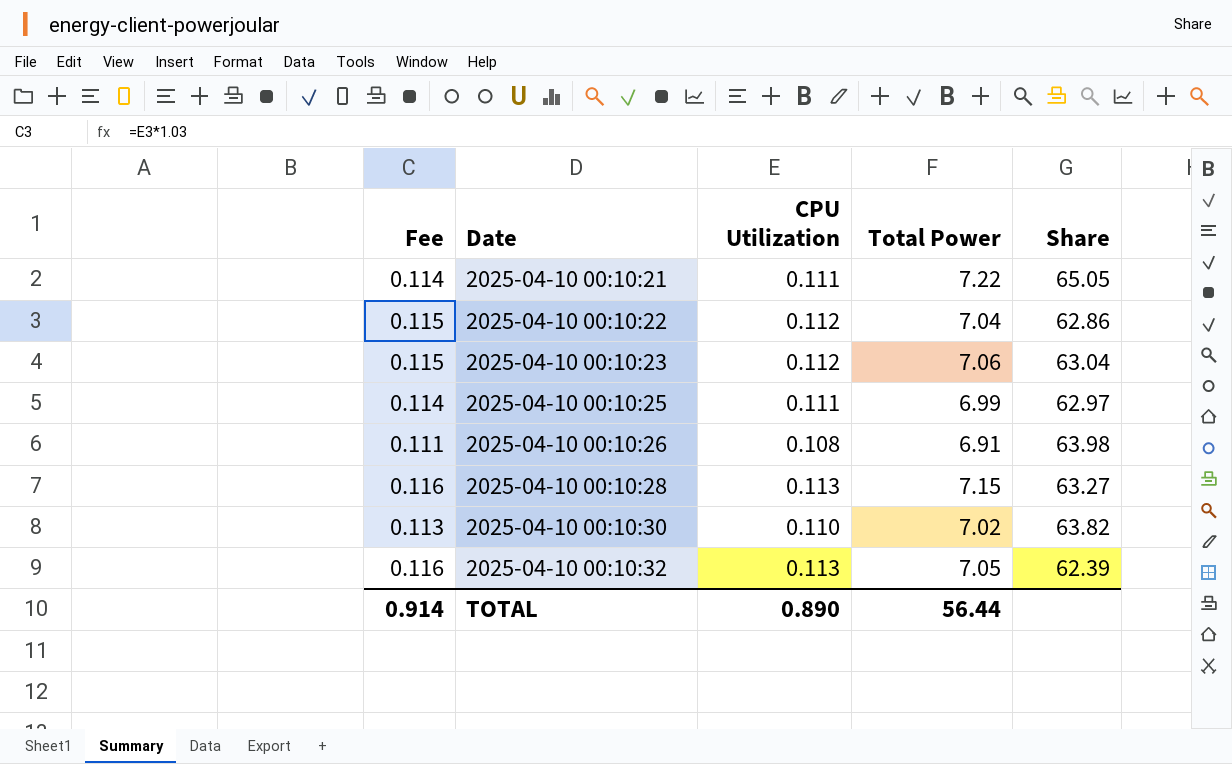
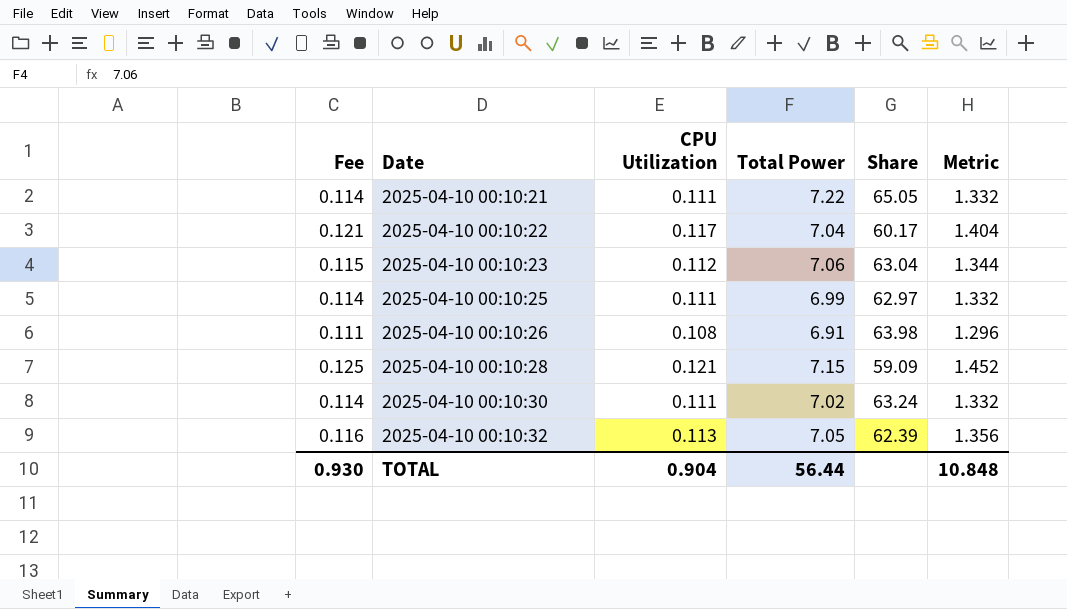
column Metric | formula: none -> [CPU Utilization] * 12
2025-04-10 00:10:22 | Fee: 0.115 -> 0.121
2025-04-10 00:10:22 | CPU Utilization: 0.112 -> 0.117
2025-04-10 00:10:22 | Share: 62.86 -> 60.17
2025-04-10 00:10:28 | Fee: 0.116 -> 0.125
2025-04-10 00:10:28 | CPU Utilization: 0.113 -> 0.121
2025-04-10 00:10:28 | Share: 63.27 -> 59.09
2025-04-10 00:10:30 | Fee: 0.113 -> 0.114
2025-04-10 00:10:30 | CPU Utilization: 0.110 -> 0.111
2025-04-10 00:10:30 | Share: 63.82 -> 63.24
TOTAL | Fee: 0.914 -> 0.930
TOTAL | CPU Utilization: 0.890 -> 0.904

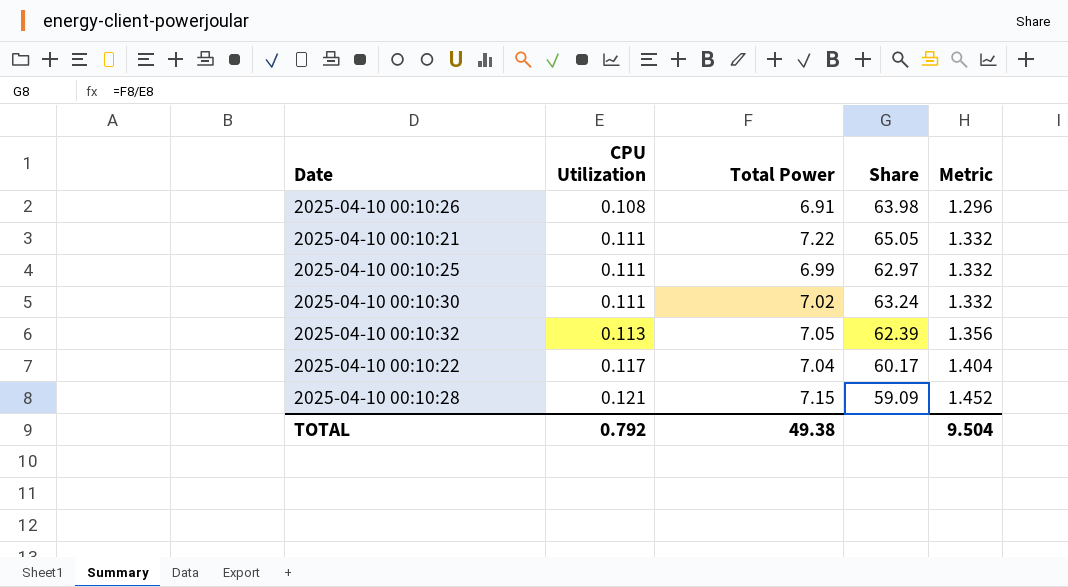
row order: Date ascending -> CPU Utilization ascending
column Fee | formula: [CPU Utilization] * 1.03 -> none
row 2025-04-10 00:10:23: 0.115 | 0.112 | 7.06 | 63.04 | 1.344 -> none
TOTAL | CPU Utilization: 0.904 -> 0.792
TOTAL | Total Power: 56.44 -> 49.38
TOTAL | Metric: 10.848 -> 9.504

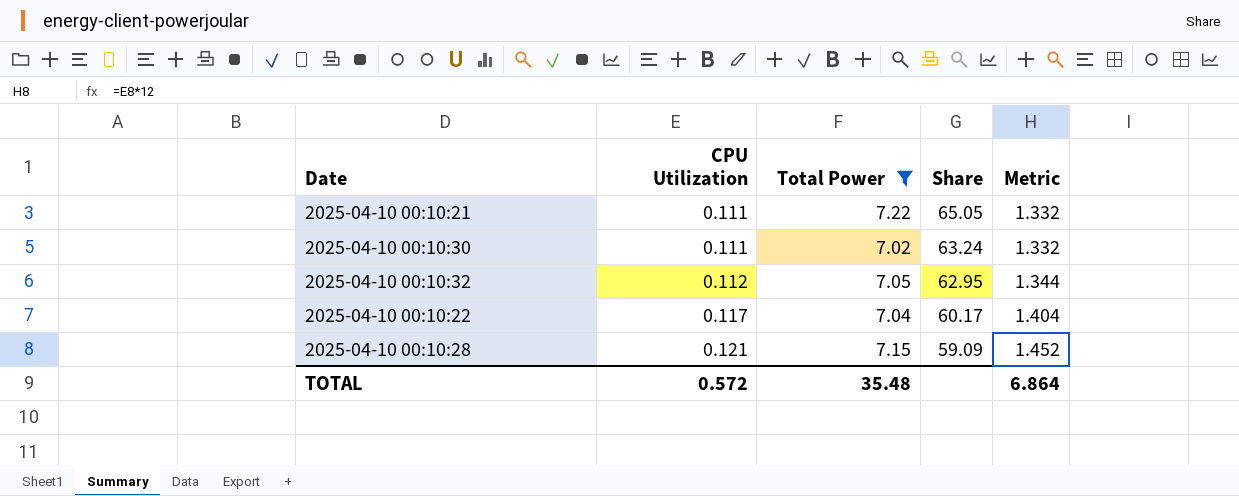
filter: none -> Total Power >= 7.02
2025-04-10 00:10:32 | CPU Utilization: 0.113 -> 0.112
2025-04-10 00:10:32 | Share: 62.39 -> 62.95
2025-04-10 00:10:32 | Metric: 1.356 -> 1.344
TOTAL | CPU Utilization: 0.792 -> 0.572
TOTAL | Total Power: 49.38 -> 35.48
TOTAL | Metric: 9.504 -> 6.864

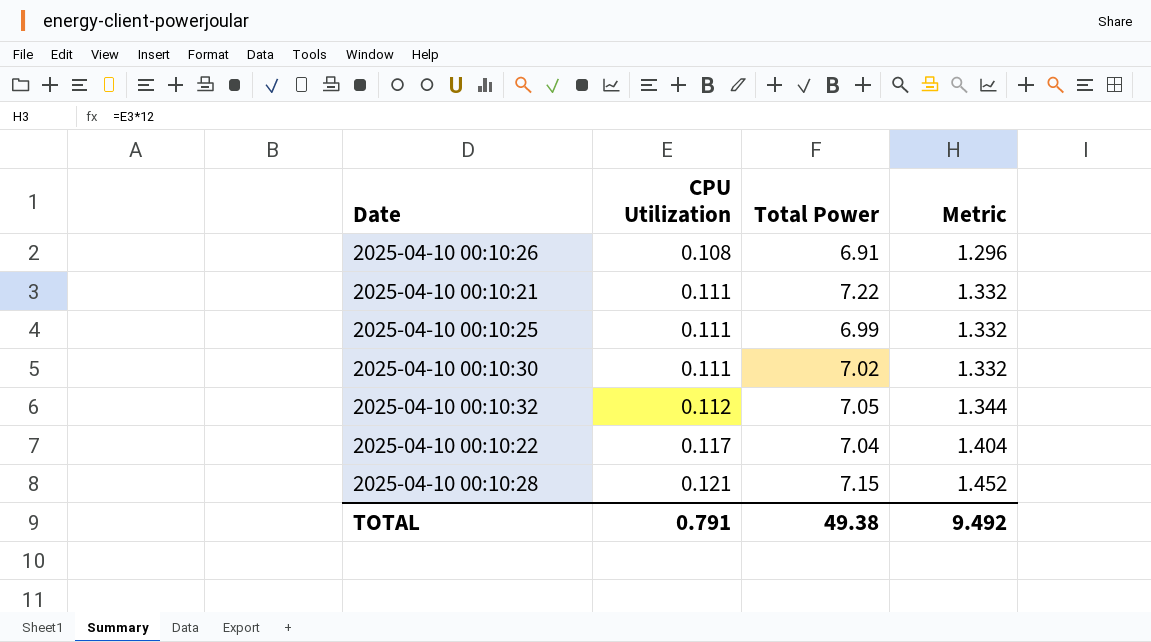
filter: Total Power >= 7.02 -> none
column Share | formula: [Total Power] / [CPU Utilization] -> none
TOTAL | CPU Utilization: 0.572 -> 0.791
TOTAL | Total Power: 35.48 -> 49.38
TOTAL | Metric: 6.864 -> 9.492

